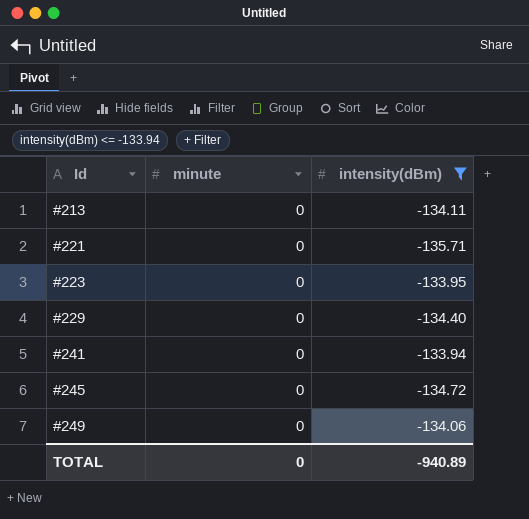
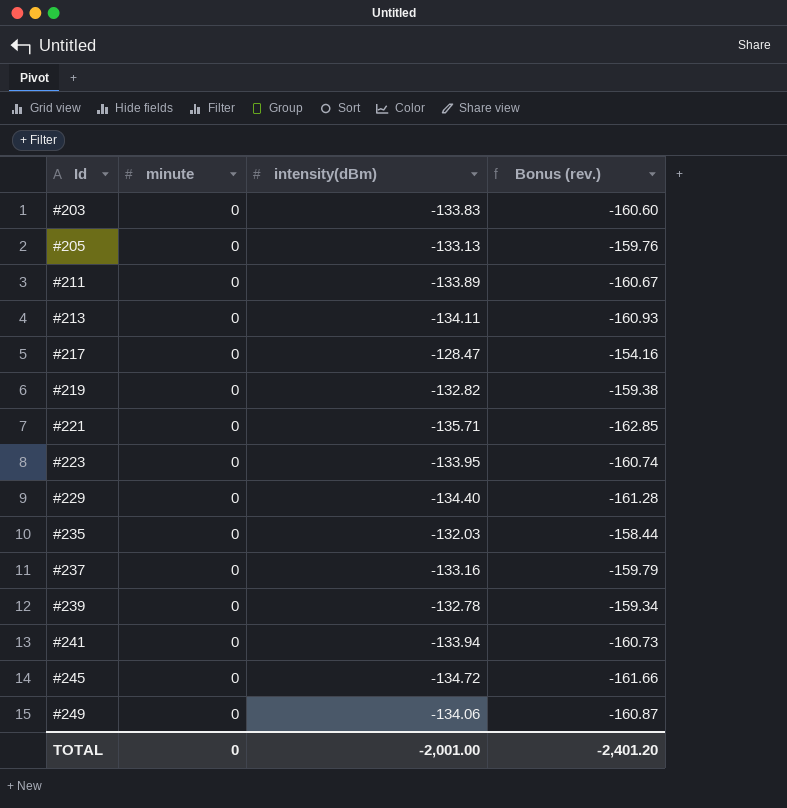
filter: intensity(dBm) <= -133.94 -> none
column Bonus (rev.) | formula: none -> [intensity(dBm)] * 1.2
TOTAL | intensity(dBm): -940.89 -> -2,001.00

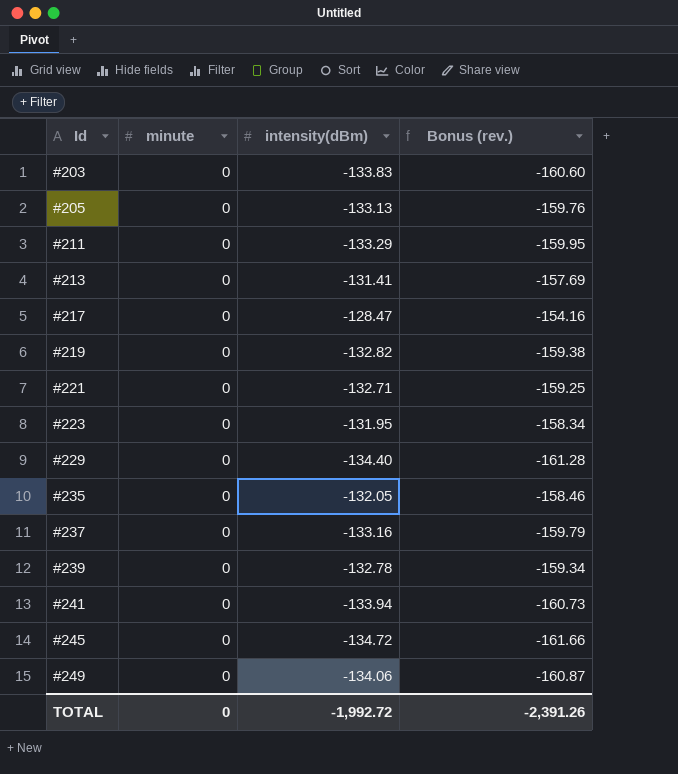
#211 | intensity(dBm): -133.89 -> -133.29
#211 | Bonus (rev.): -160.67 -> -159.95
#213 | intensity(dBm): -134.11 -> -131.41
#213 | Bonus (rev.): -160.93 -> -157.69
#221 | intensity(dBm): -135.71 -> -132.71
#221 | Bonus (rev.): -162.85 -> -159.25
#223 | intensity(dBm): -133.95 -> -131.95
#223 | Bonus (rev.): -160.74 -> -158.34
#235 | intensity(dBm): -132.03 -> -132.05
#235 | Bonus (rev.): -158.44 -> -158.46
TOTAL | intensity(dBm): -2,001.00 -> -1,992.72
TOTAL | Bonus (rev.): -2,401.20 -> -2,391.26

